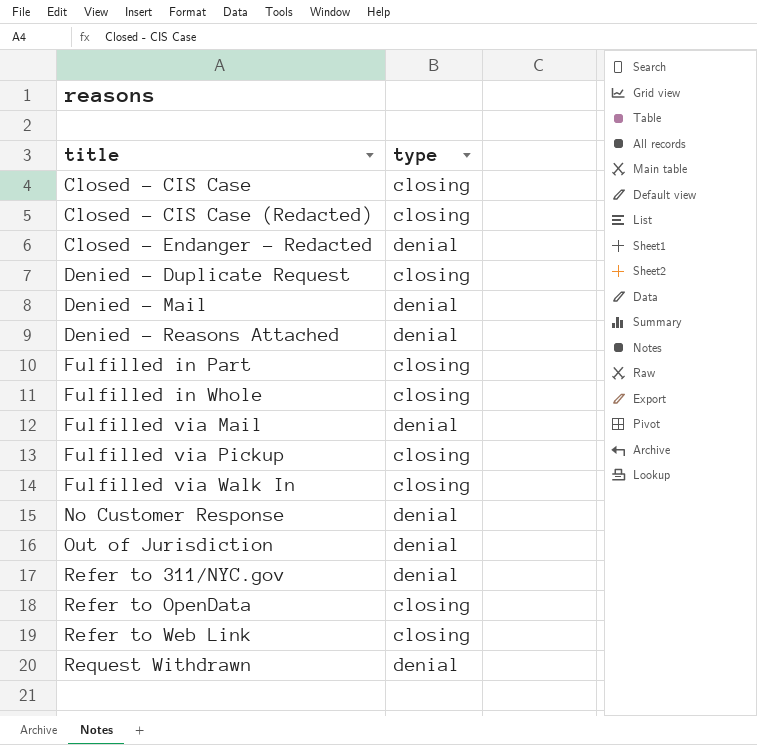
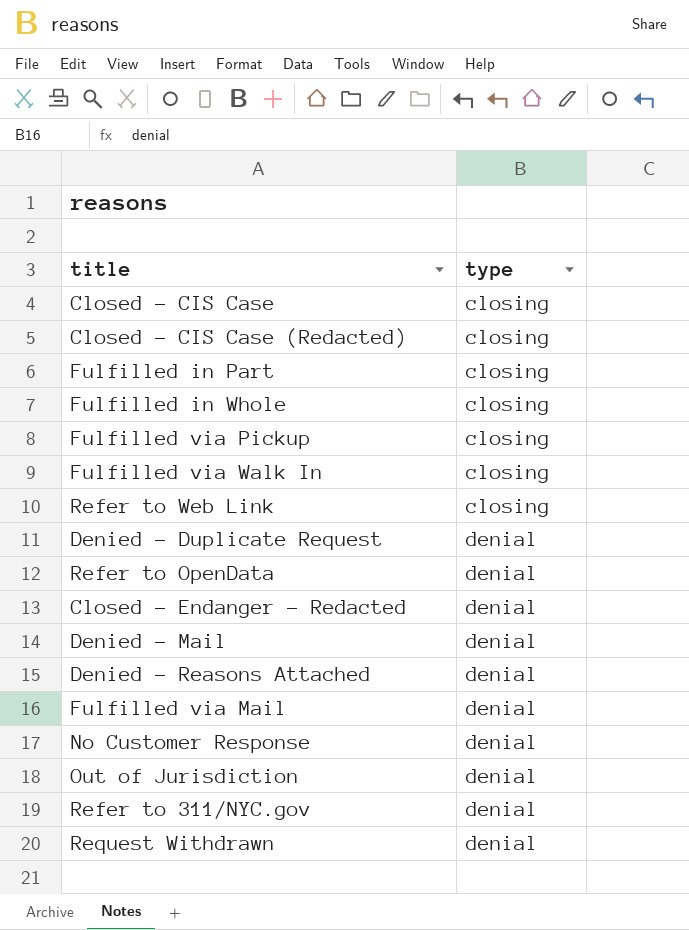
row order: title ascending -> type ascending
Denied - Duplicate Request | type: closing -> denial
Refer to OpenData | type: closing -> denial

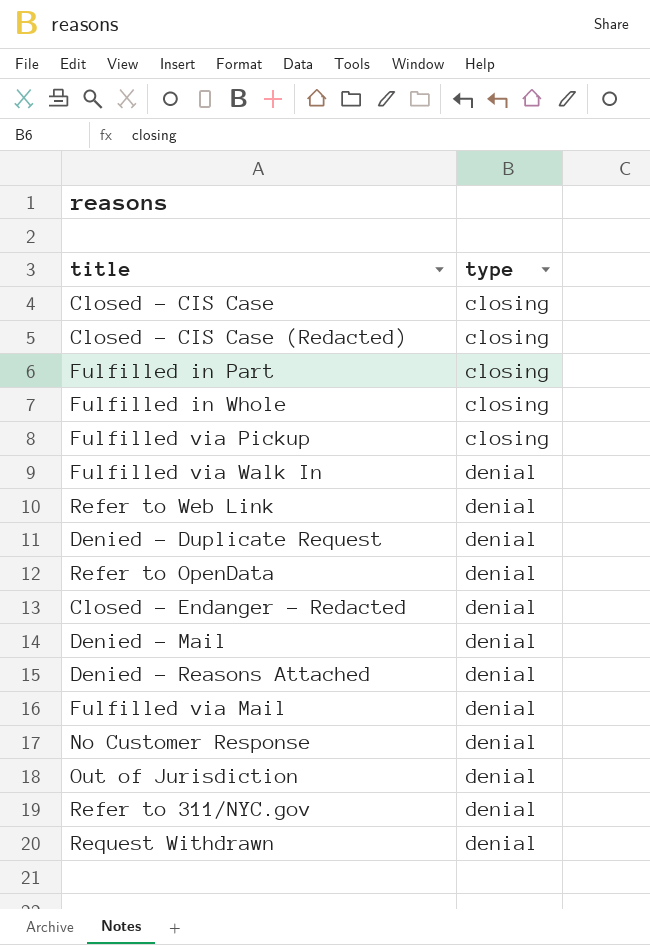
Fulfilled via Walk In | type: closing -> denial
Refer to Web Link | type: closing -> denial

